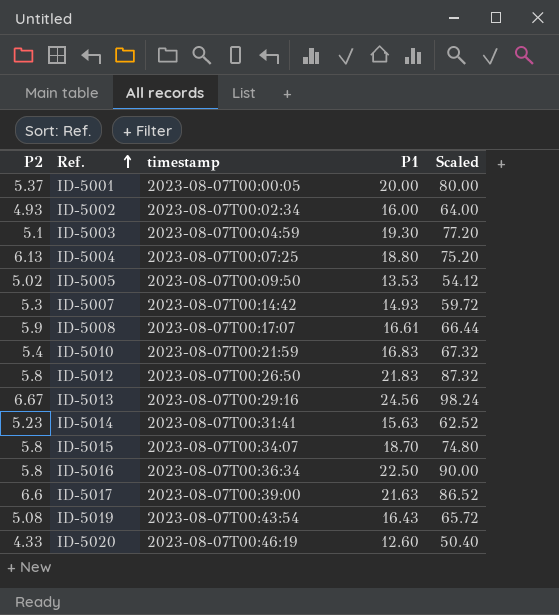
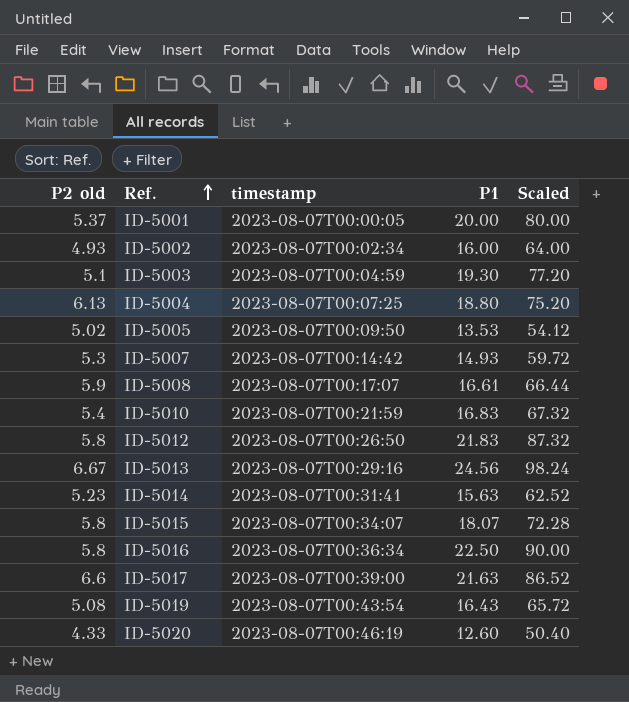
column name: P2 -> P2 old
ID-5015 | P1: 18.70 -> 18.07
ID-5015 | Scaled: 74.80 -> 72.28

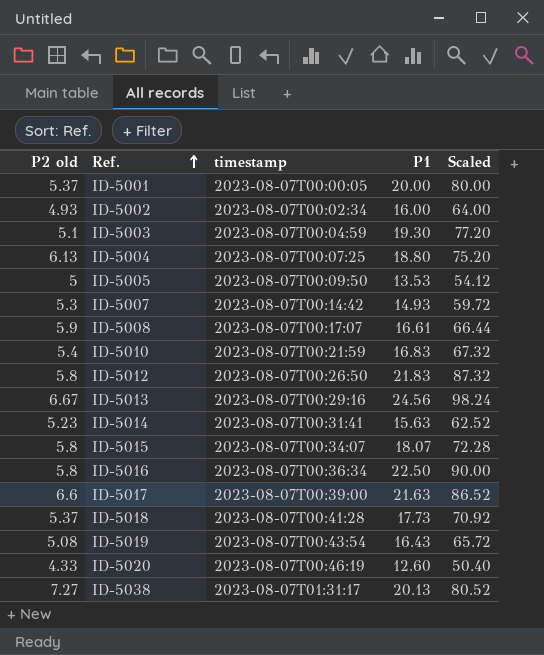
ID-5005 | P2 old: 5.02 -> 5
row ID-5018: none -> 5.37 | 2023-08-07T00:41:28 | 17.73 | 70.92
row ID-5038: none -> 7.27 | 2023-08-07T01:31:17 | 20.13 | 80.52

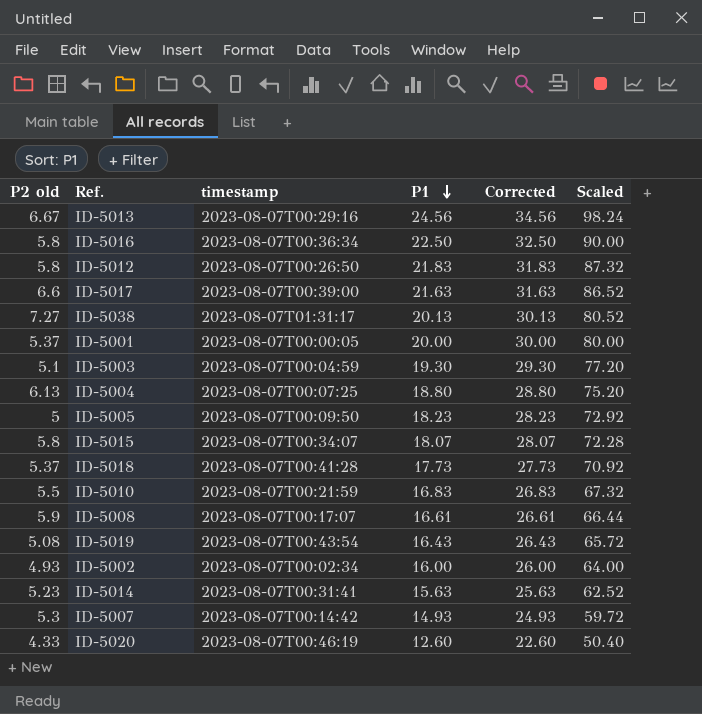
row order: Ref. ascending -> P1 descending
column Corrected | formula: none -> [P1] + 10
ID-5005 | P1: 13.53 -> 18.23
ID-5005 | Scaled: 54.12 -> 72.92
ID-5010 | P2 old: 5.4 -> 5.5

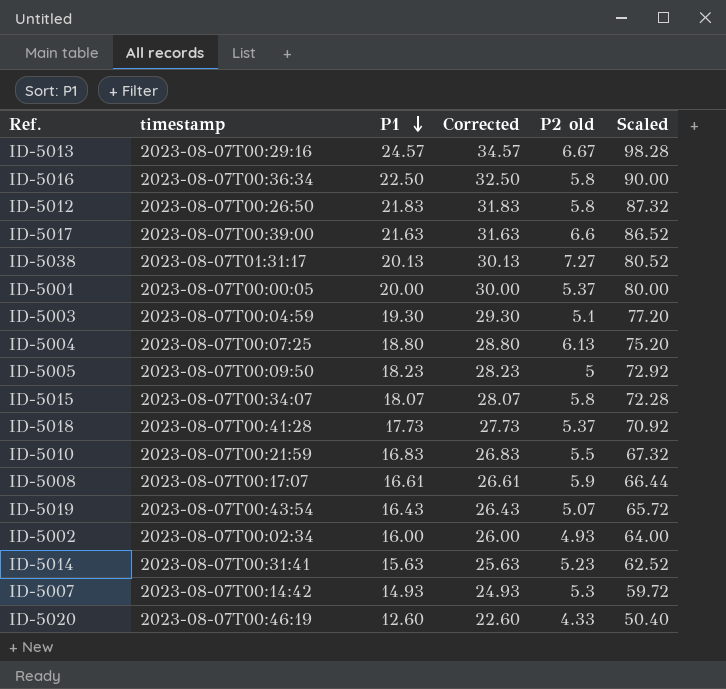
column P2 old | position: 1 -> 5
ID-5013 | P1: 24.56 -> 24.57
ID-5013 | Corrected: 34.56 -> 34.57
ID-5013 | Scaled: 98.24 -> 98.28
ID-5019 | P2 old: 5.08 -> 5.07

